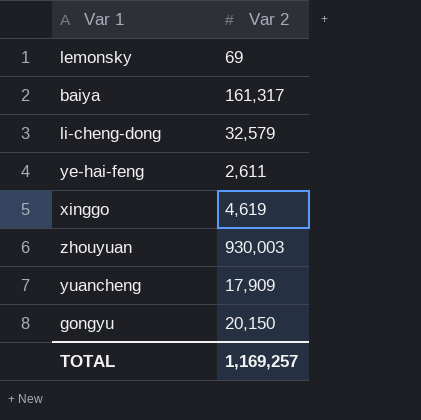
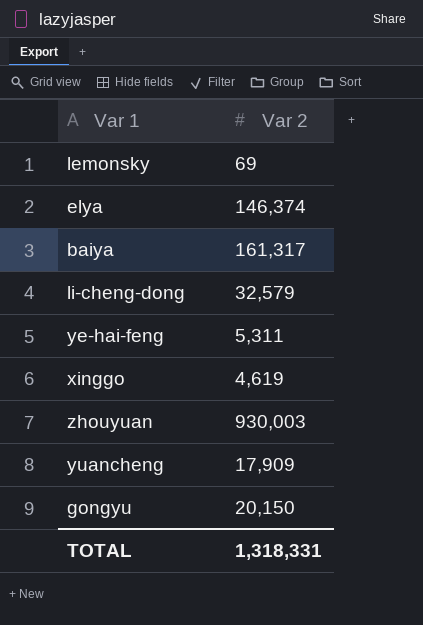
row elya: none -> 146,374
ye-hai-feng | Var 2: 2,611 -> 5,311
TOTAL | Var 2: 1,169,257 -> 1,318,331

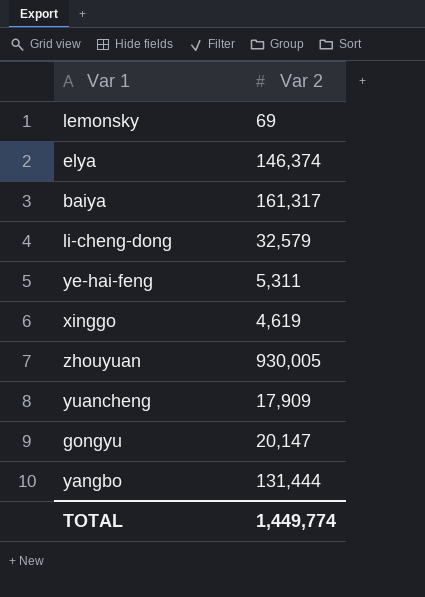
zhouyuan | Var 2: 930,003 -> 930,005
gongyu | Var 2: 20,150 -> 20,147
row yangbo: none -> 131,444
TOTAL | Var 2: 1,318,331 -> 1,449,774

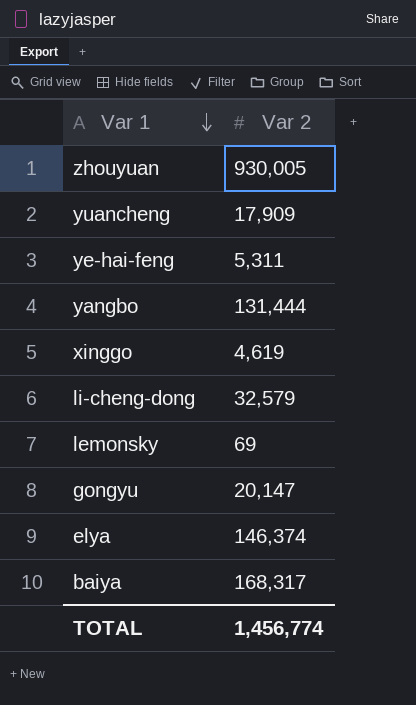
row order: none -> Var 1 descending
baiya | Var 2: 161,317 -> 168,317
TOTAL | Var 2: 1,449,774 -> 1,456,774

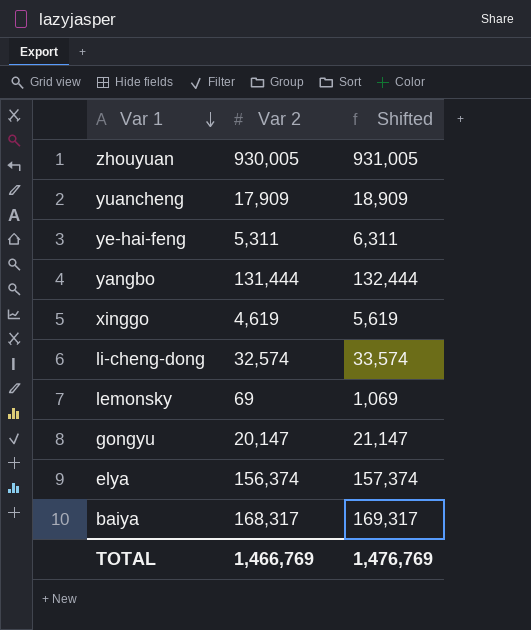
column Shifted | formula: none -> [Var 2] + 1000
li-cheng-dong | Var 2: 32,579 -> 32,574
elya | Var 2: 146,374 -> 156,374
TOTAL | Var 2: 1,456,774 -> 1,466,769

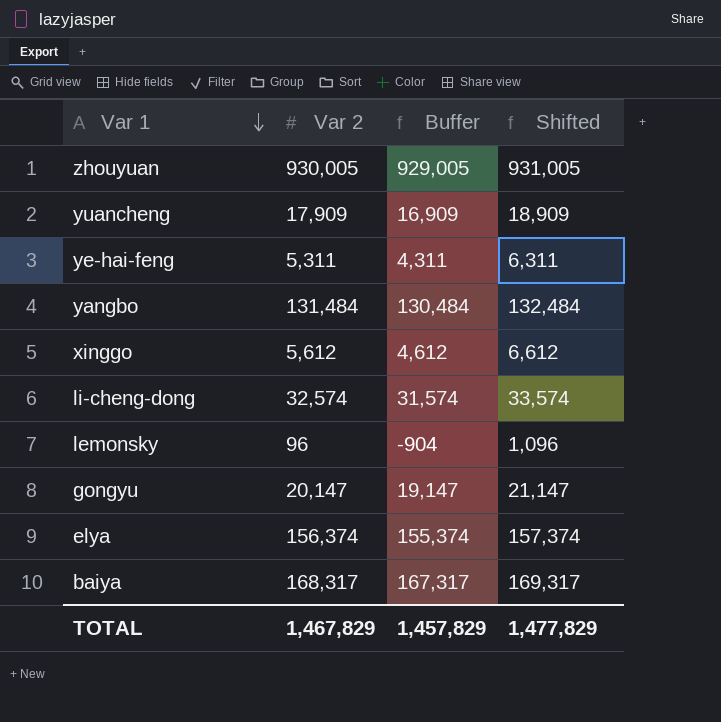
column Buffer | formula: none -> [Var 2] - 1000
yangbo | Var 2: 131,444 -> 131,484
yangbo | Shifted: 132,444 -> 132,484
xinggo | Var 2: 4,619 -> 5,612
xinggo | Shifted: 5,619 -> 6,612
lemonsky | Var 2: 69 -> 96
lemonsky | Shifted: 1,069 -> 1,096
TOTAL | Var 2: 1,466,769 -> 1,467,829
TOTAL | Shifted: 1,476,769 -> 1,477,829

